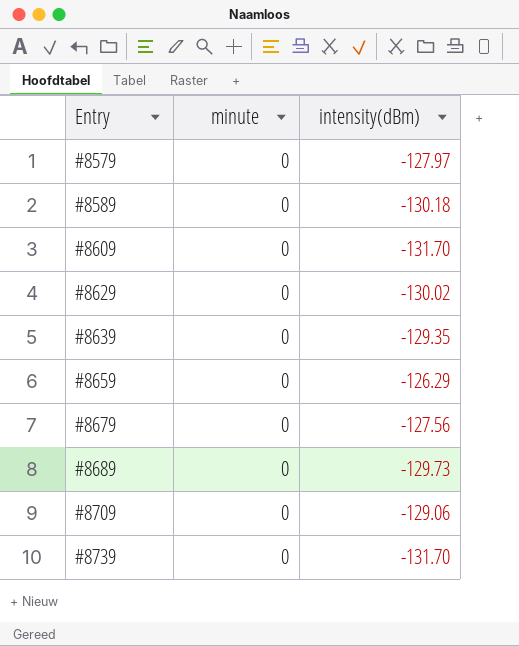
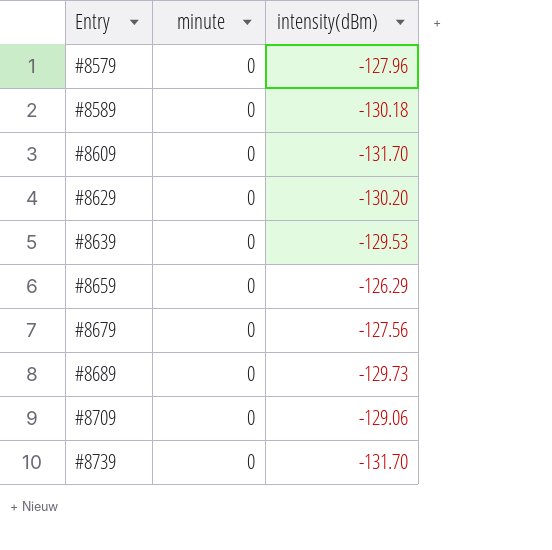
#8579 | intensity(dBm): -127.97 -> -127.96
#8629 | intensity(dBm): -130.02 -> -130.20
#8639 | intensity(dBm): -129.35 -> -129.53

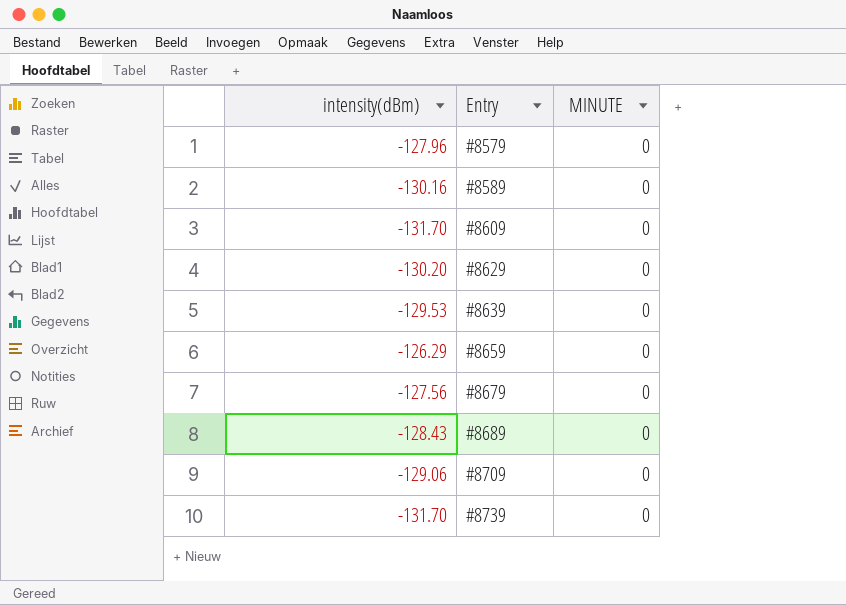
column intensity(dBm) | position: 3 -> 1
column name: minute -> MINUTE
#8589 | intensity(dBm): -130.18 -> -130.16
#8689 | intensity(dBm): -129.73 -> -128.43

